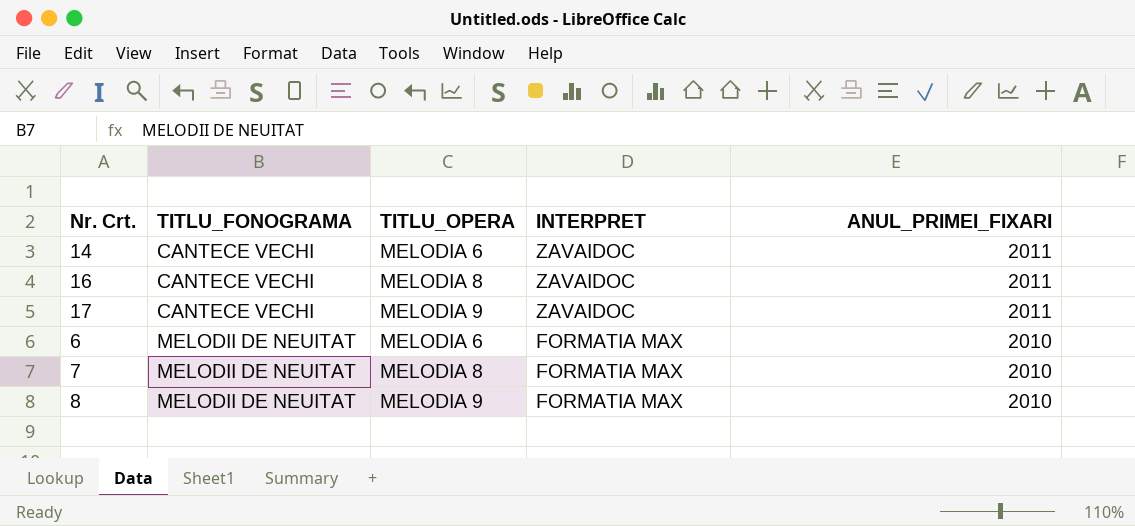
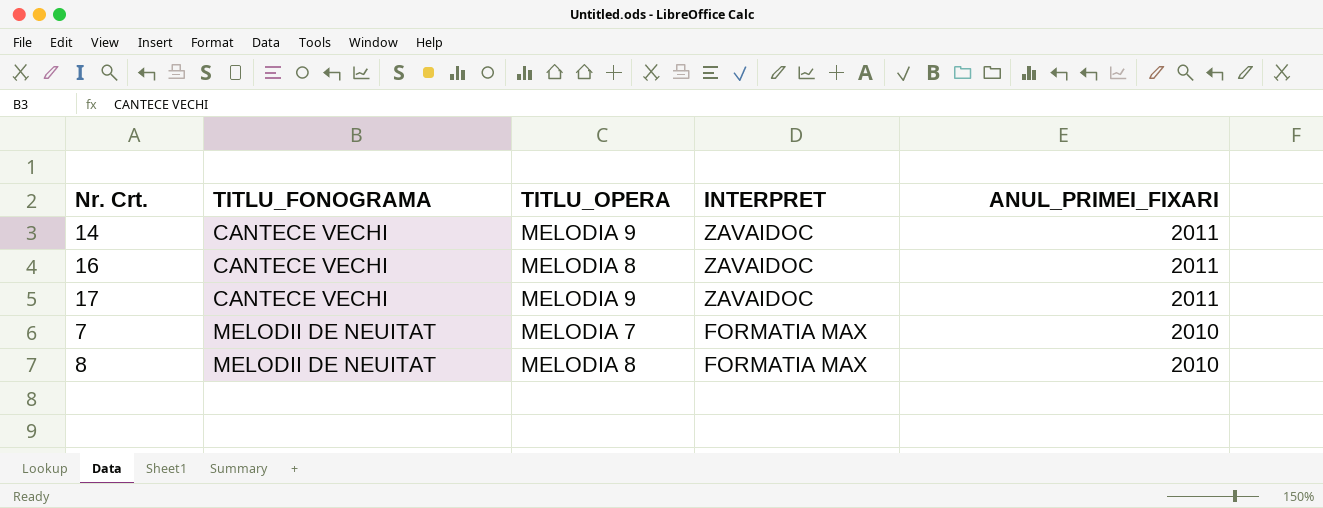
row 6: MELODII DE NEUITAT | MELODIA 6 | FORMATIA MAX | 2010 -> none
14 | TITLU_OPERA: MELODIA 6 -> MELODIA 9
7 | TITLU_OPERA: MELODIA 8 -> MELODIA 7
8 | TITLU_OPERA: MELODIA 9 -> MELODIA 8

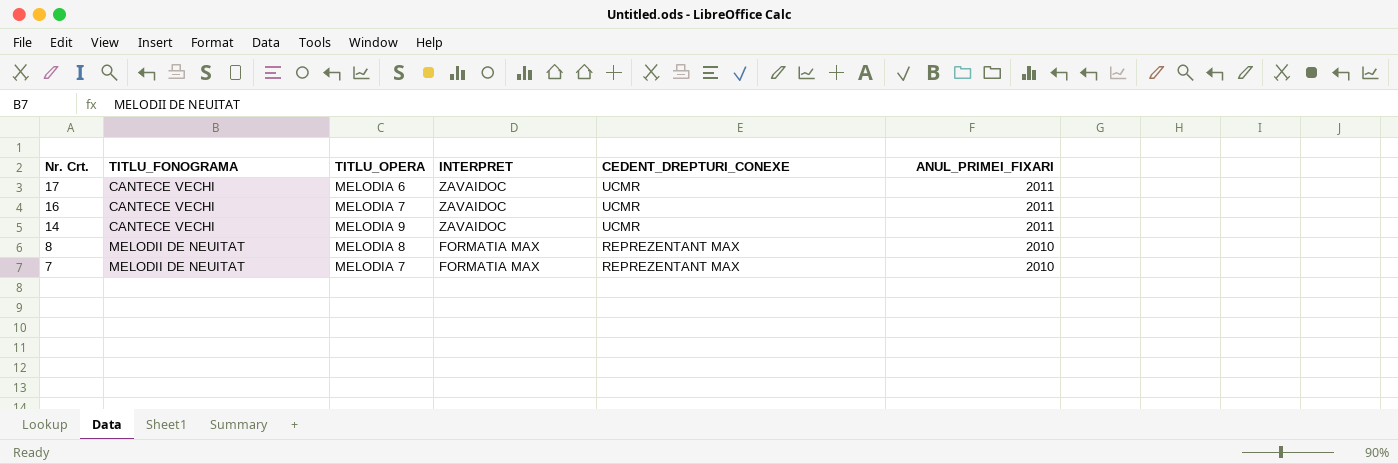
row order: TITLU_FONOGRAMA ascending -> Nr. Crt. descending
column CEDENT_DREPTURI_CONEXE | position: none -> 5
17 | TITLU_OPERA: MELODIA 9 -> MELODIA 6
16 | TITLU_OPERA: MELODIA 8 -> MELODIA 7

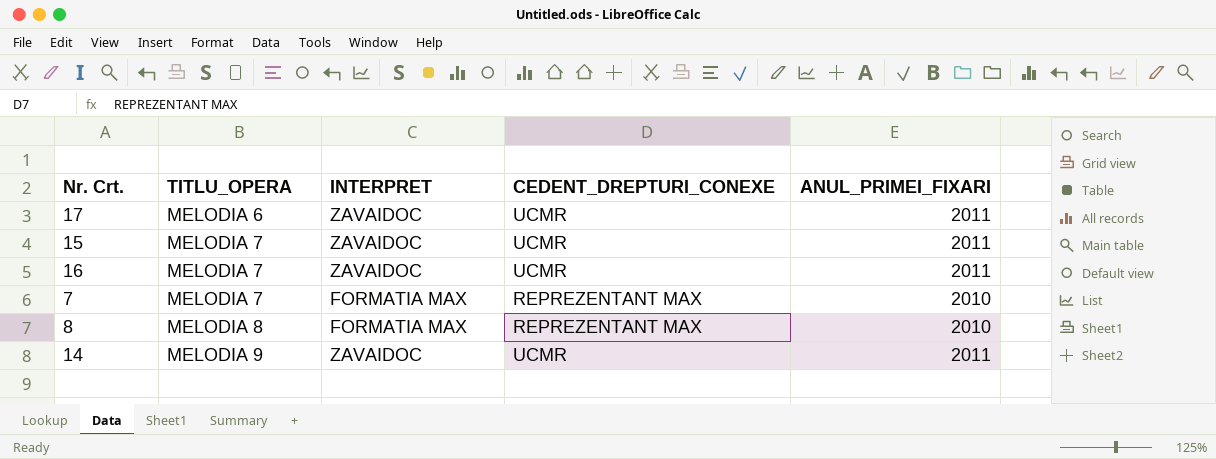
row order: Nr. Crt. descending -> TITLU_OPERA ascending
column TITLU_FONOGRAMA | position: 2 -> none
row 15: none -> MELODIA 7 | ZAVAIDOC | UCMR | 2011

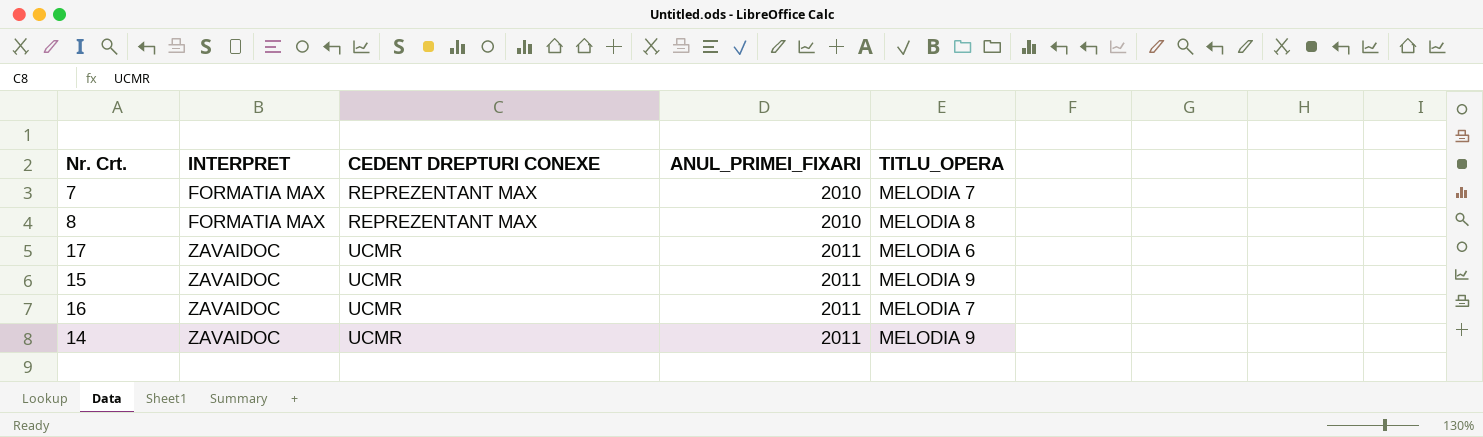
row order: TITLU_OPERA ascending -> INTERPRET ascending
column name: CEDENT_DREPTURI_CONEXE -> CEDENT DREPTURI CONEXE
column TITLU_OPERA | position: 2 -> 5
15 | TITLU_OPERA: MELODIA 7 -> MELODIA 9

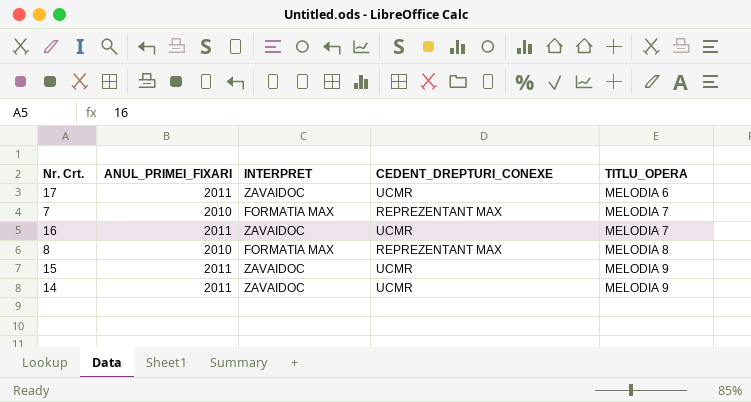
row order: INTERPRET ascending -> TITLU_OPERA ascending
column ANUL_PRIMEI_FIXARI | position: 4 -> 2
column name: CEDENT DREPTURI CONEXE -> CEDENT_DREPTURI_CONEXE

